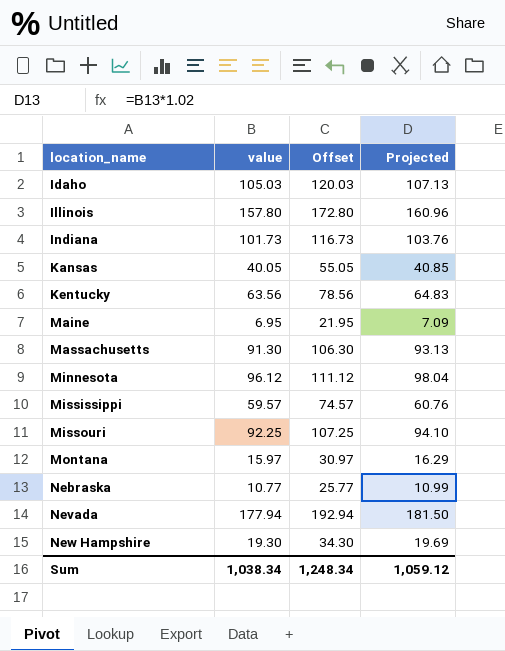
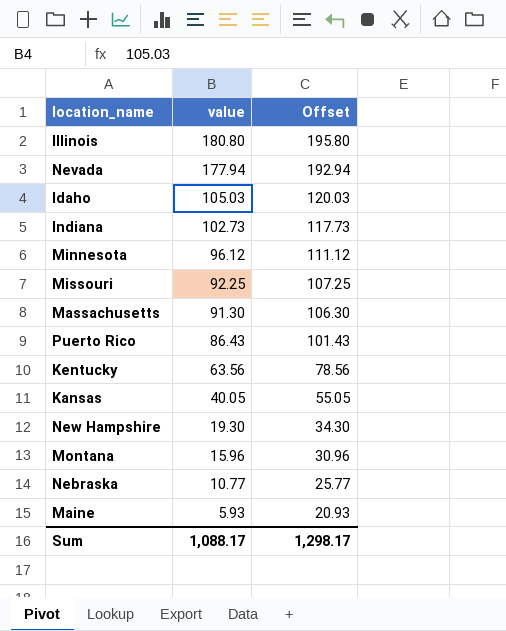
row order: location_name ascending -> value descending
column Projected | formula: [value] * 1.02 -> none
row Mississippi: 59.57 | 74.57 | 60.76 -> none
Illinois | value: 157.80 -> 180.80
Illinois | Offset: 172.80 -> 195.80
Indiana | value: 101.73 -> 102.73
Indiana | Offset: 116.73 -> 117.73
row Puerto Rico: none -> 86.43 | 101.43
Montana | value: 15.97 -> 15.96
Montana | Offset: 30.97 -> 30.96
Maine | value: 6.95 -> 5.93
Maine | Offset: 21.95 -> 20.93
Sum | value: 1,038.34 -> 1,088.17
Sum | Offset: 1,248.34 -> 1,298.17

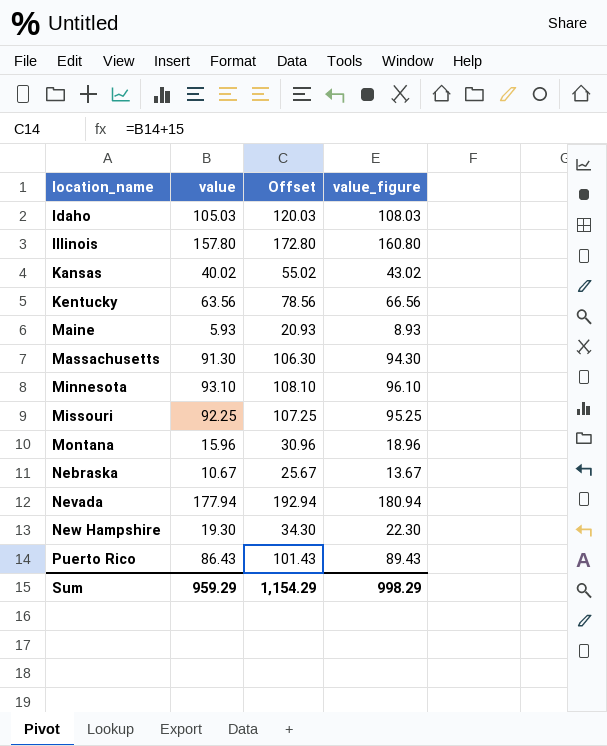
row order: value descending -> location_name ascending
column value_figure | formula: none -> [value] + 3
row Indiana: 102.73 | 117.73 -> none
Illinois | value: 180.80 -> 157.80
Illinois | Offset: 195.80 -> 172.80
Kansas | value: 40.05 -> 40.02
Kansas | Offset: 55.05 -> 55.02
Minnesota | value: 96.12 -> 93.10
Minnesota | Offset: 111.12 -> 108.10
Nebraska | value: 10.77 -> 10.67
Nebraska | Offset: 25.77 -> 25.67
Sum | value: 1,088.17 -> 959.29
Sum | Offset: 1,298.17 -> 1,154.29

